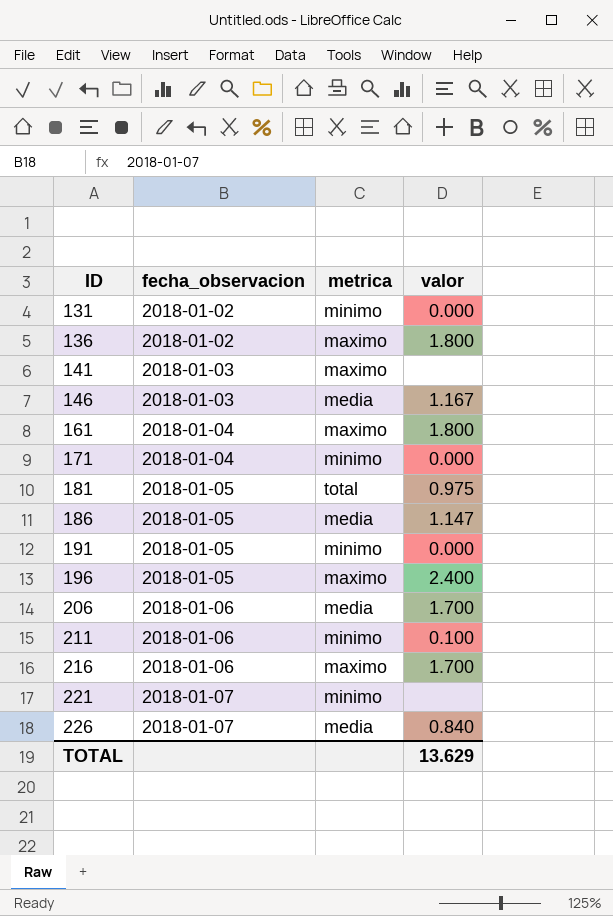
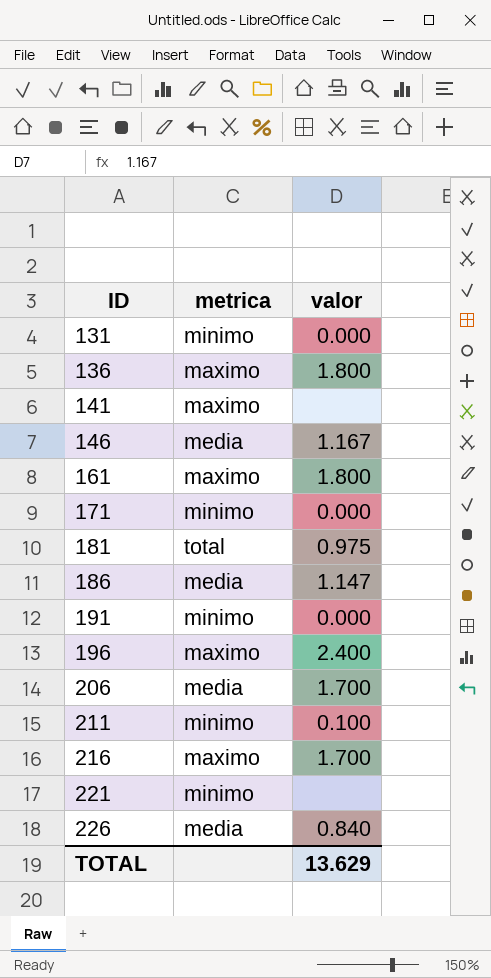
column fecha_observacion | position: 2 -> none

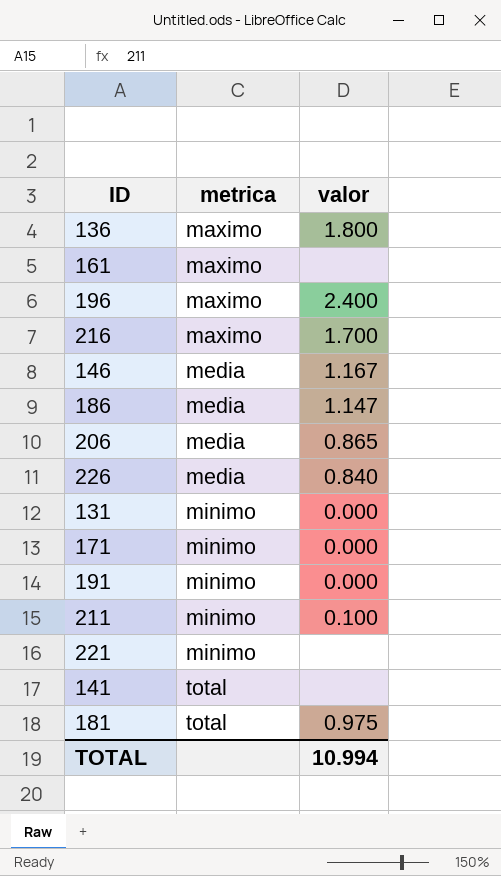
row order: ID ascending -> metrica ascending
161 | valor: 1.800 -> none
206 | valor: 1.700 -> 0.865
141 | metrica: maximo -> total
TOTAL | valor: 13.629 -> 10.994

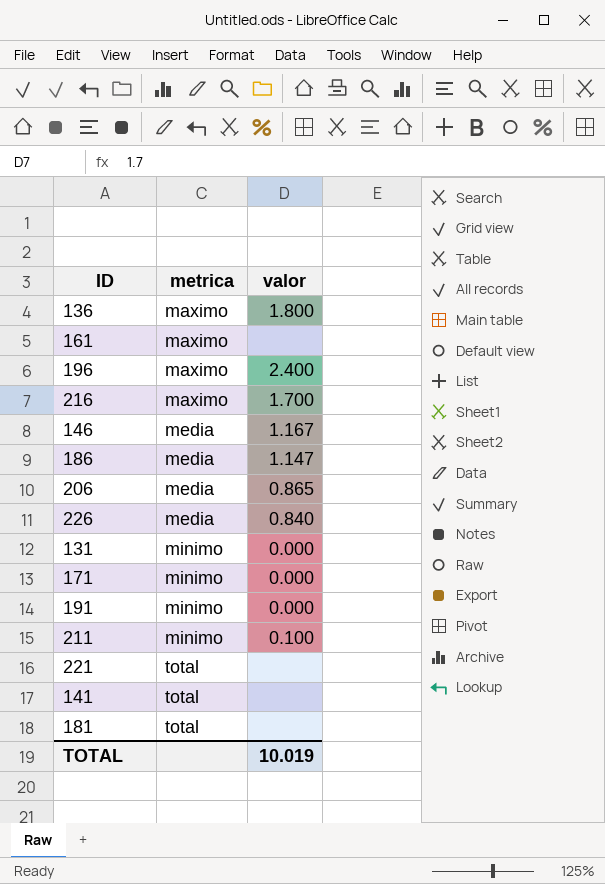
221 | metrica: minimo -> total
181 | valor: 0.975 -> none
TOTAL | valor: 10.994 -> 10.019

